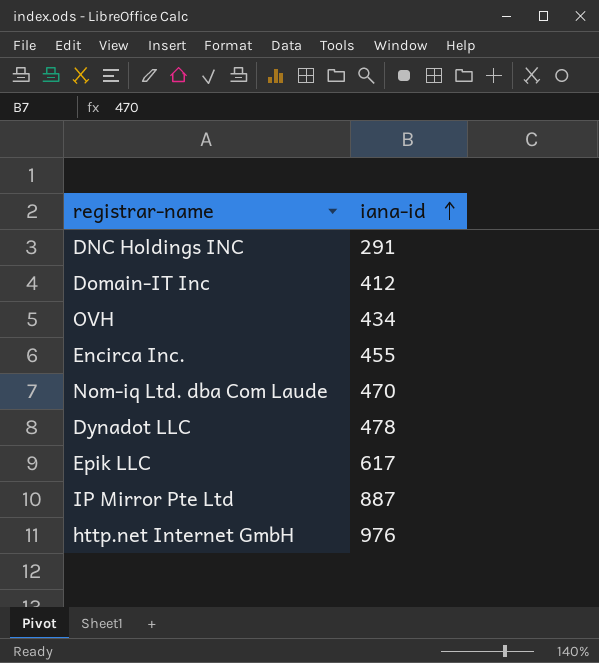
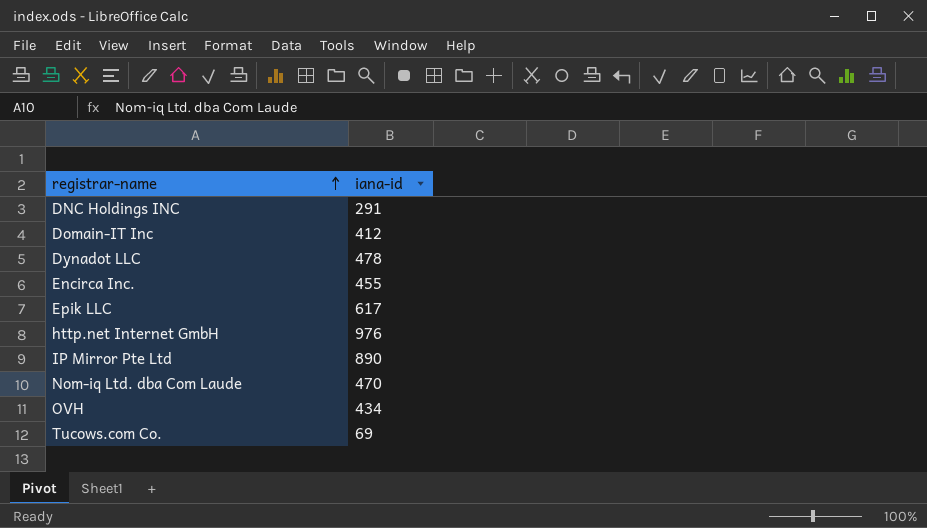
row order: iana-id ascending -> registrar-name ascending
IP Mirror Pte Ltd | iana-id: 887 -> 890
row Tucows.com Co.: none -> 69

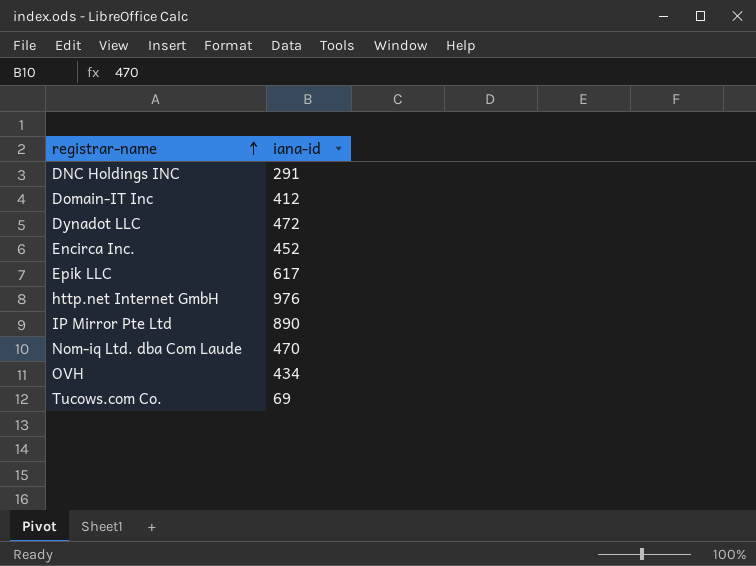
Dynadot LLC | iana-id: 478 -> 472
Encirca Inc. | iana-id: 455 -> 452

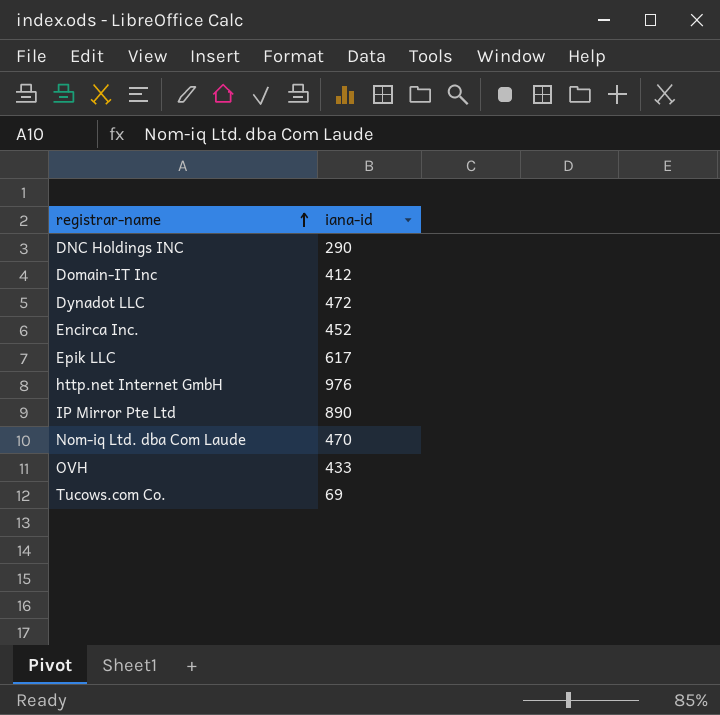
DNC Holdings INC | iana-id: 291 -> 290
OVH | iana-id: 434 -> 433

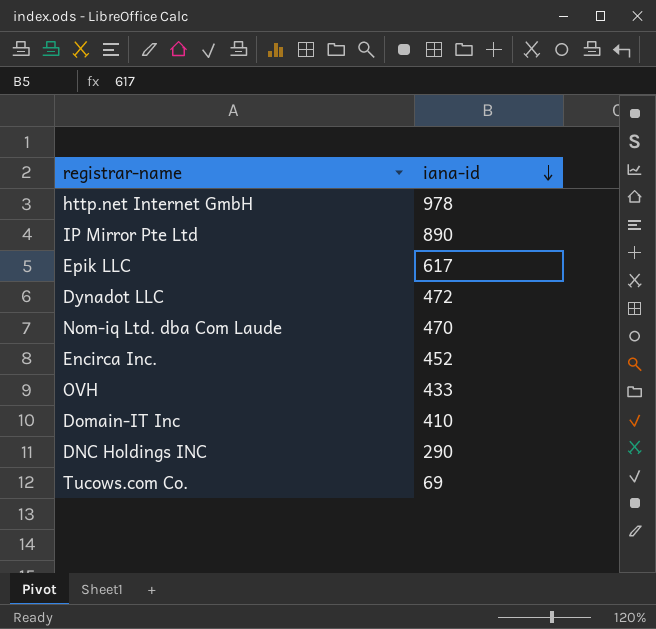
row order: registrar-name ascending -> iana-id descending
http.net Internet GmbH | iana-id: 976 -> 978
Domain-IT Inc | iana-id: 412 -> 410

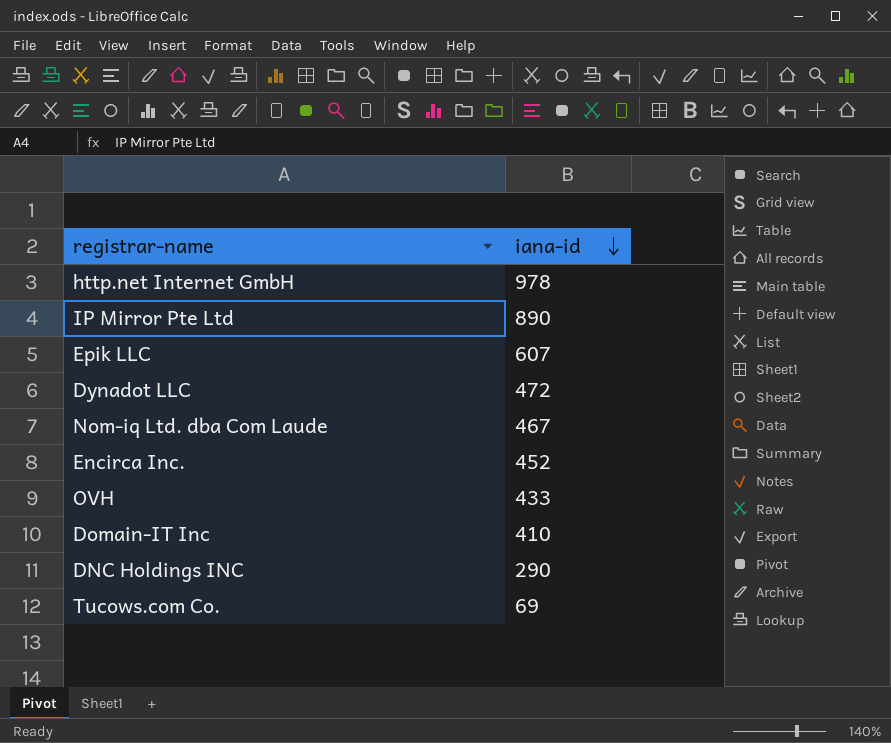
Epik LLC | iana-id: 617 -> 607
Nom-iq Ltd. dba Com Laude | iana-id: 470 -> 467

